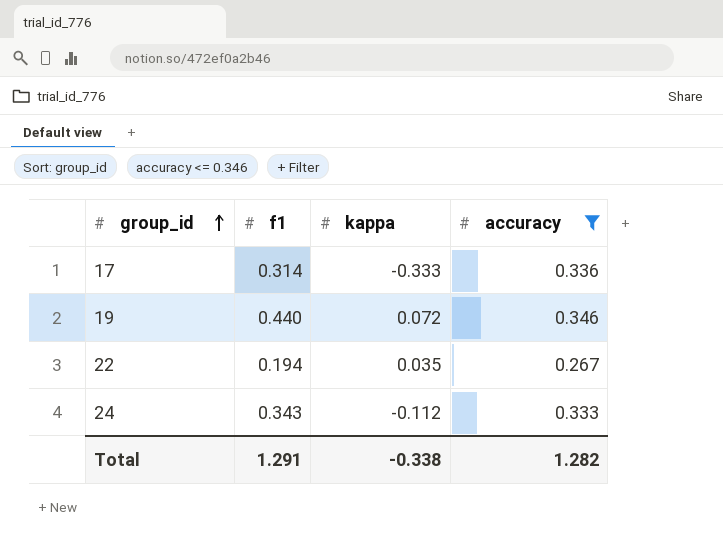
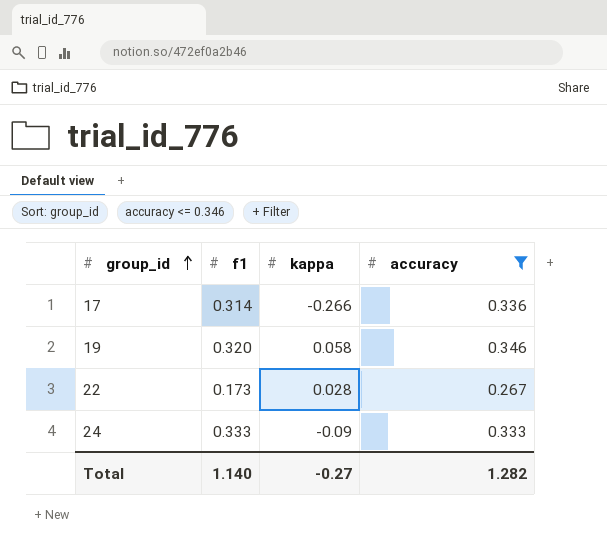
17 | kappa: -0.333 -> -0.266
19 | f1: 0.440 -> 0.320
19 | kappa: 0.072 -> 0.058
22 | f1: 0.194 -> 0.173
22 | kappa: 0.035 -> 0.028
24 | f1: 0.343 -> 0.333
24 | kappa: -0.112 -> -0.09
Total | f1: 1.291 -> 1.140
Total | kappa: -0.338 -> -0.27

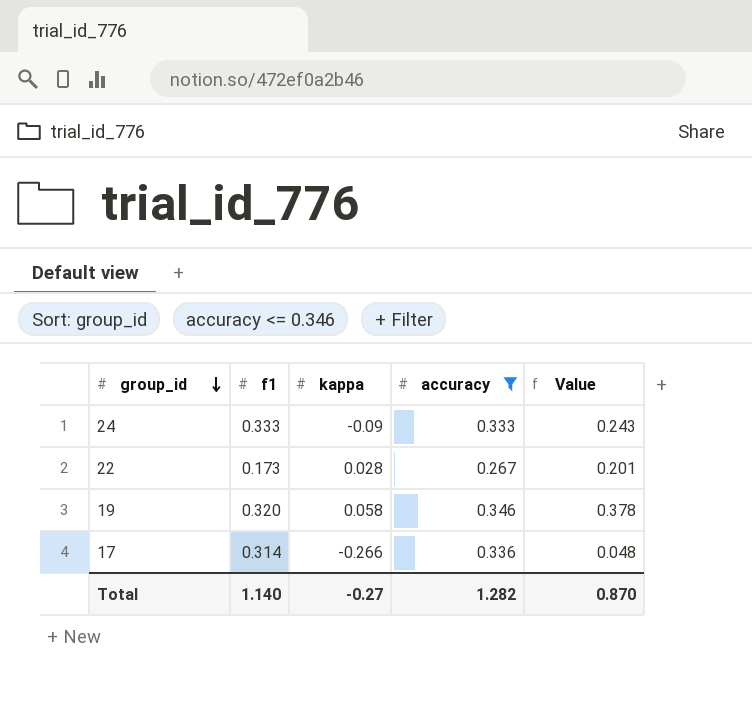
row order: group_id ascending -> group_id descending
column Value | formula: none -> [f1] + [kappa]

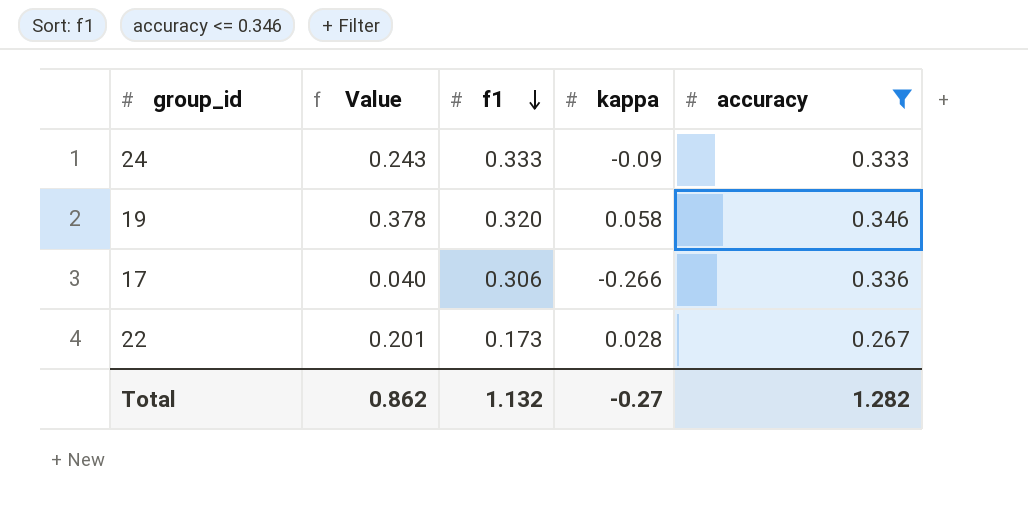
row order: group_id descending -> f1 descending
column Value | position: 5 -> 2
17 | Value: 0.048 -> 0.040
17 | f1: 0.314 -> 0.306
Total | Value: 0.870 -> 0.862
Total | f1: 1.140 -> 1.132

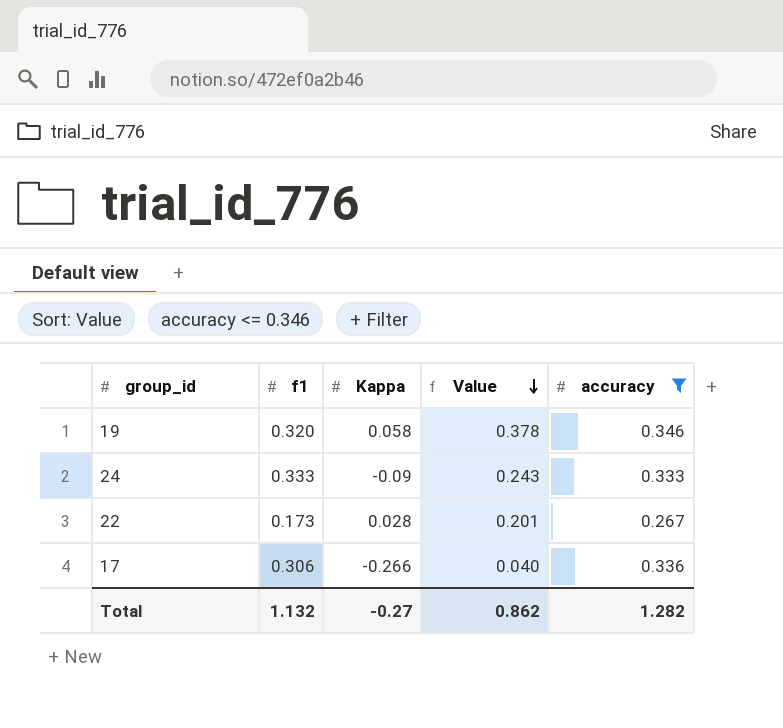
row order: f1 descending -> Value descending
column name: kappa -> Kappa
column Value | position: 2 -> 4

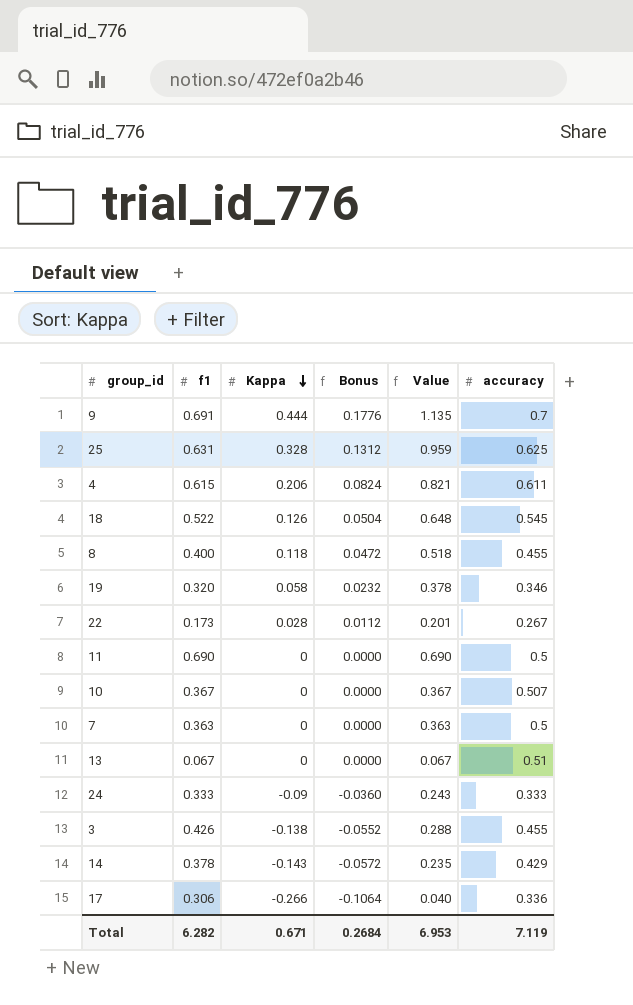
filter: accuracy <= 0.346 -> none
row order: Value descending -> Kappa descending
column Bonus | formula: none -> [Kappa] * 0.4
Total | f1: 1.132 -> 6.282
Total | Kappa: -0.27 -> 0.671
Total | Value: 0.862 -> 6.953
Total | accuracy: 1.282 -> 7.119

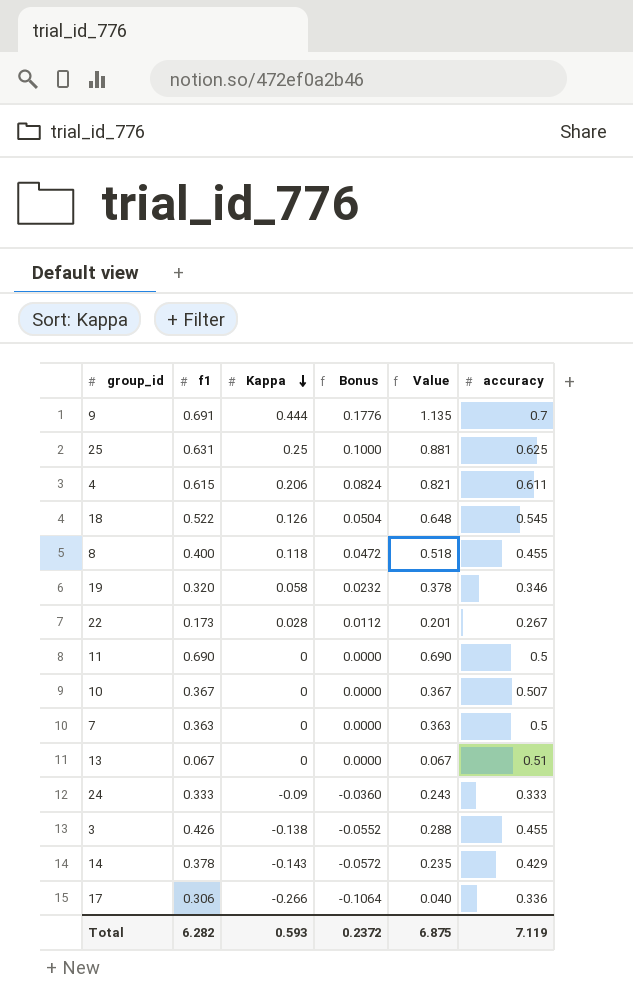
25 | Kappa: 0.328 -> 0.25
25 | Bonus: 0.1312 -> 0.1000
25 | Value: 0.959 -> 0.881
Total | Kappa: 0.671 -> 0.593
Total | Bonus: 0.2684 -> 0.2372
Total | Value: 6.953 -> 6.875

